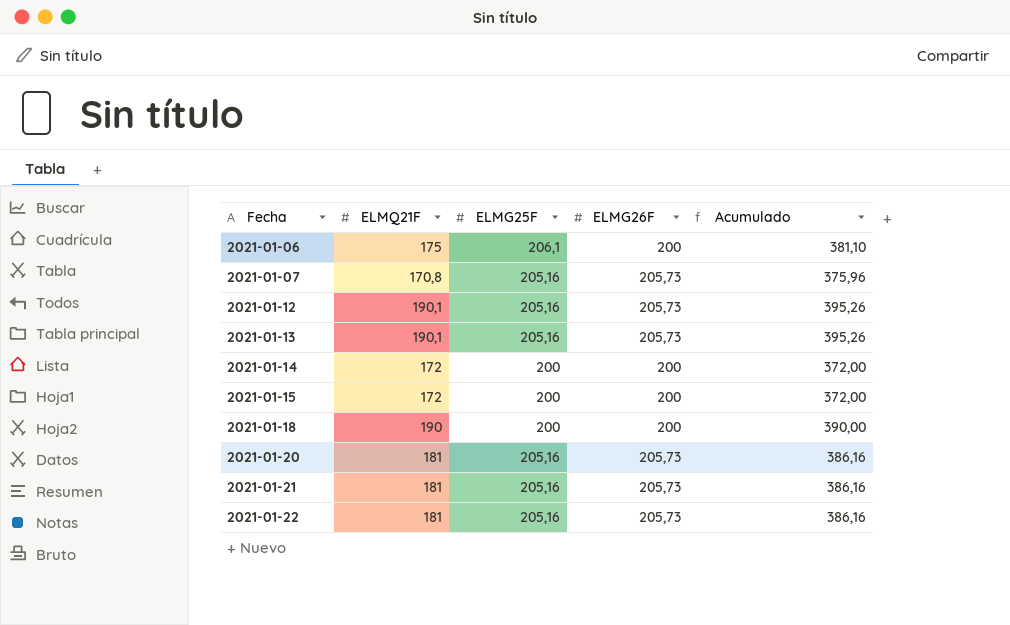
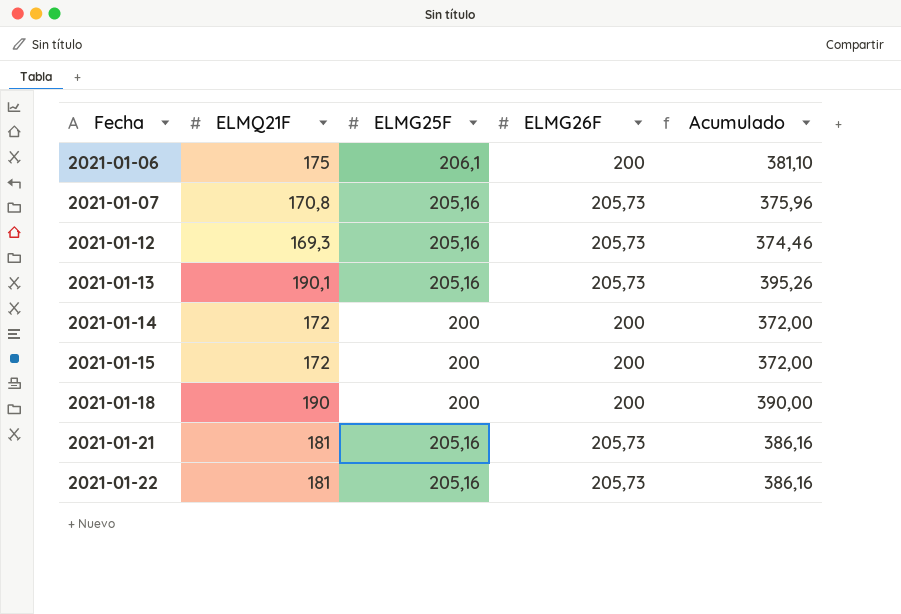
row 2021-01-20: 181 | 205,16 | 205,73 | 386,16 -> none
2021-01-12 | ELMQ21F: 190,1 -> 169,3
2021-01-12 | Acumulado: 395,26 -> 374,46

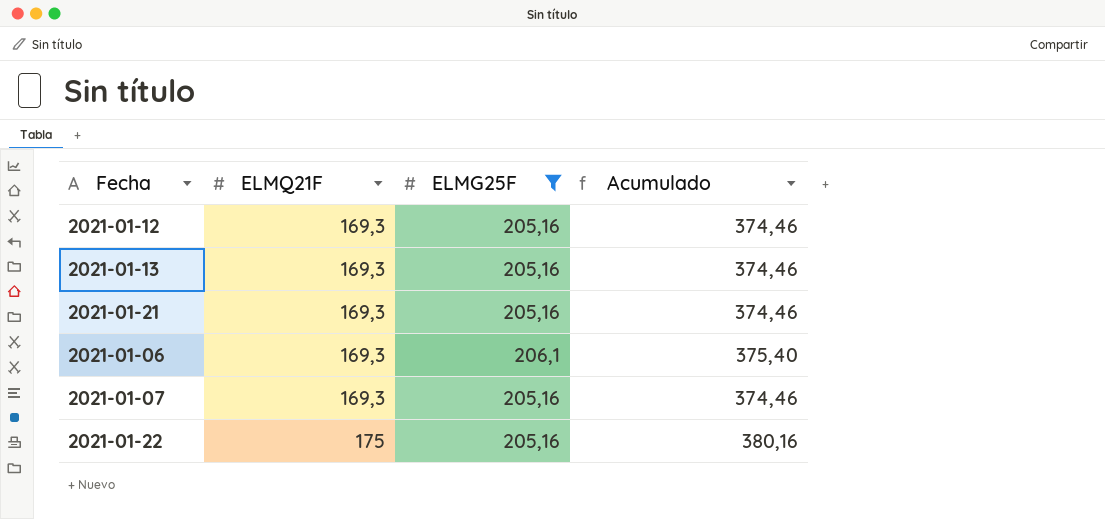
filter: none -> ELMG25F != 200
row order: Fecha ascending -> ELMQ21F ascending
column ELMG26F | position: 4 -> none
2021-01-13 | ELMQ21F: 190,1 -> 169,3
2021-01-13 | Acumulado: 395,26 -> 374,46
2021-01-21 | ELMQ21F: 181 -> 169,3
2021-01-21 | Acumulado: 386,16 -> 374,46
2021-01-06 | ELMQ21F: 175 -> 169,3
2021-01-06 | Acumulado: 381,10 -> 375,40
2021-01-07 | ELMQ21F: 170,8 -> 169,3
2021-01-07 | Acumulado: 375,96 -> 374,46
2021-01-22 | ELMQ21F: 181 -> 175
2021-01-22 | Acumulado: 386,16 -> 380,16

